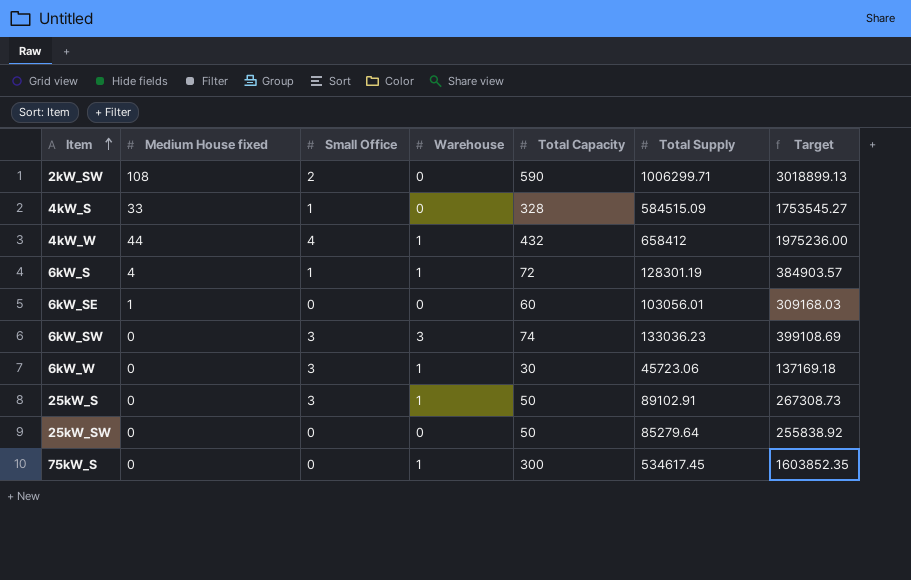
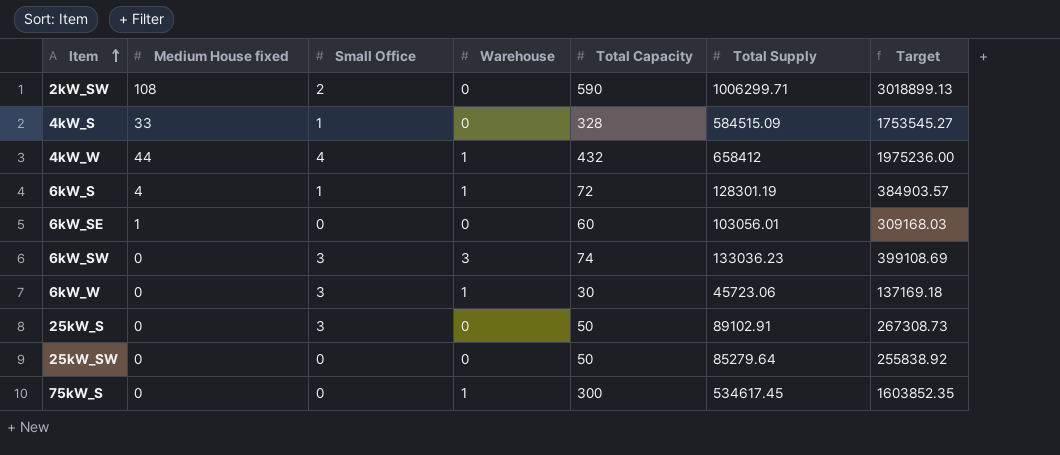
25kW_S | Warehouse: 1 -> 0

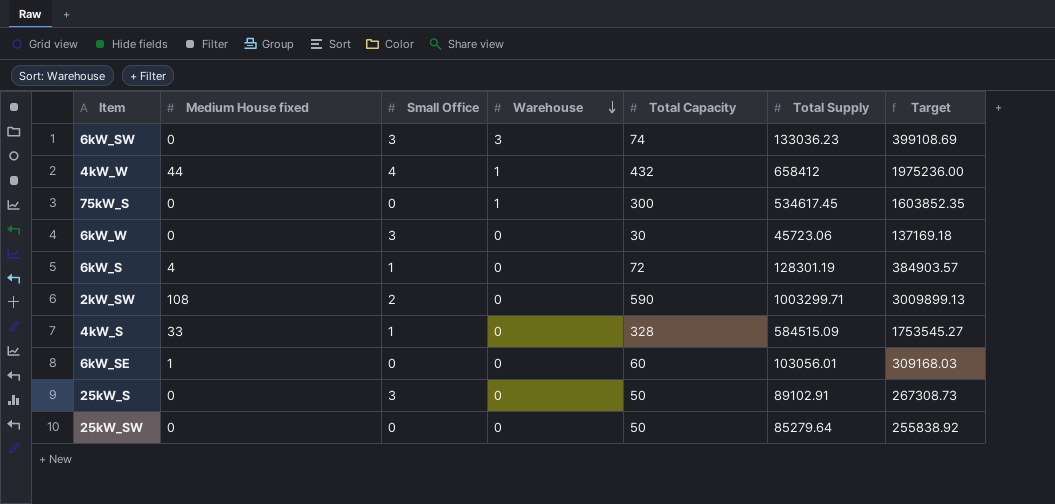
row order: Item ascending -> Warehouse descending
6kW_W | Warehouse: 1 -> 0
6kW_S | Warehouse: 1 -> 0
2kW_SW | Total Supply: 1006299.71 -> 1003299.71
2kW_SW | Target: 3018899.13 -> 3009899.13

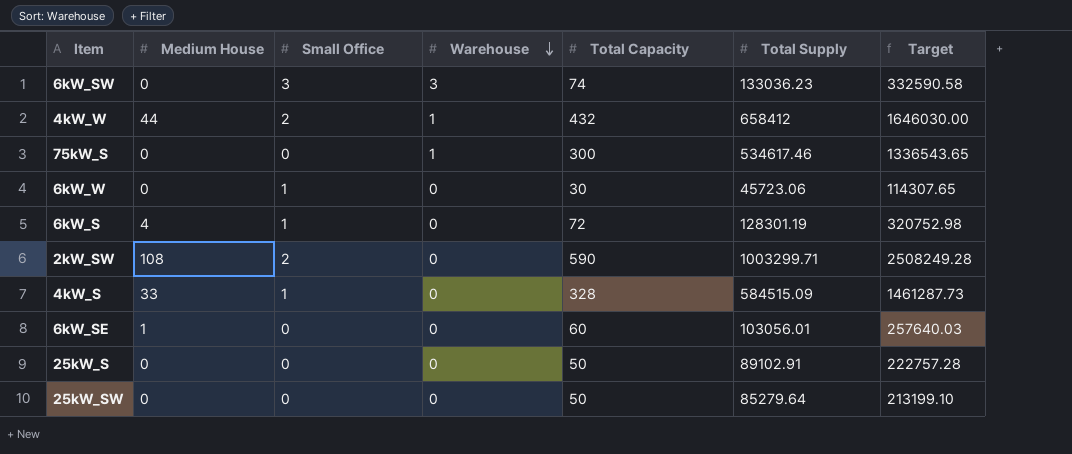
column name: Medium House fixed -> Medium House
column Target | formula: [Total Supply] * 3 -> [Total Supply] * 2.5
4kW_W | Small Office: 4 -> 2
75kW_S | Total Supply: 534617.45 -> 534617.46
6kW_W | Small Office: 3 -> 1
25kW_S | Small Office: 3 -> 0

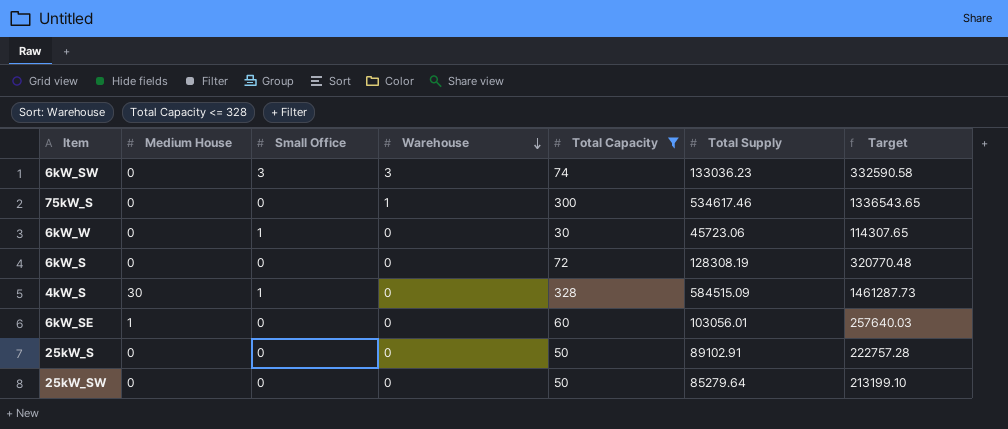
filter: none -> Total Capacity <= 328
6kW_S | Medium House: 4 -> 0
6kW_S | Small Office: 1 -> 0
6kW_S | Total Supply: 128301.19 -> 128308.19
6kW_S | Target: 320752.98 -> 320770.48
4kW_S | Medium House: 33 -> 30

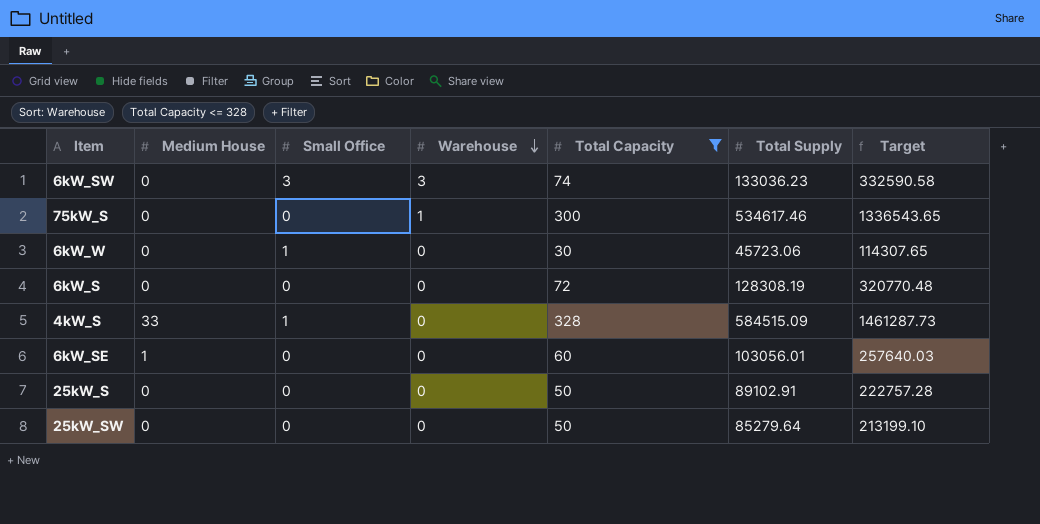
4kW_S | Medium House: 30 -> 33

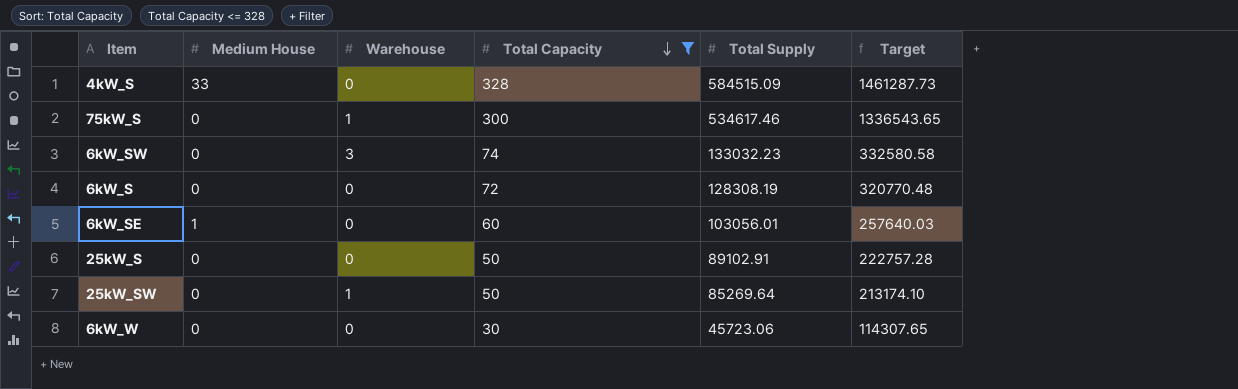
row order: Warehouse descending -> Total Capacity descending
column Small Office | position: 3 -> none
6kW_SW | Total Supply: 133036.23 -> 133032.23
6kW_SW | Target: 332590.58 -> 332580.58
25kW_SW | Warehouse: 0 -> 1
25kW_SW | Total Supply: 85279.64 -> 85269.64
25kW_SW | Target: 213199.10 -> 213174.10

